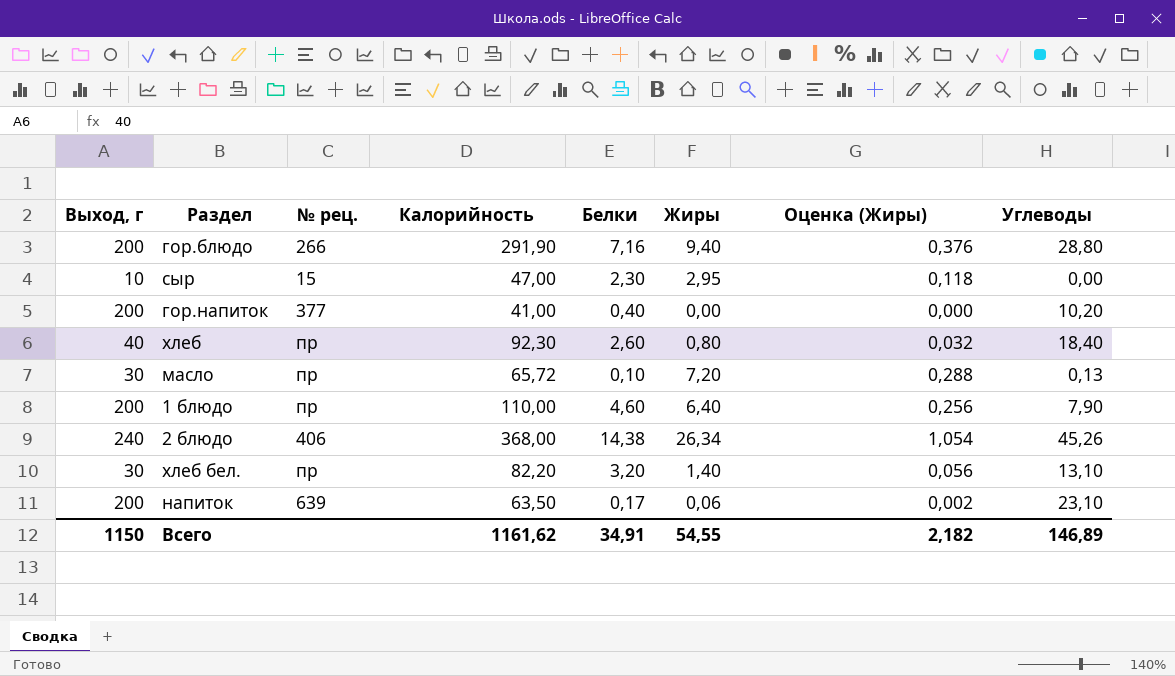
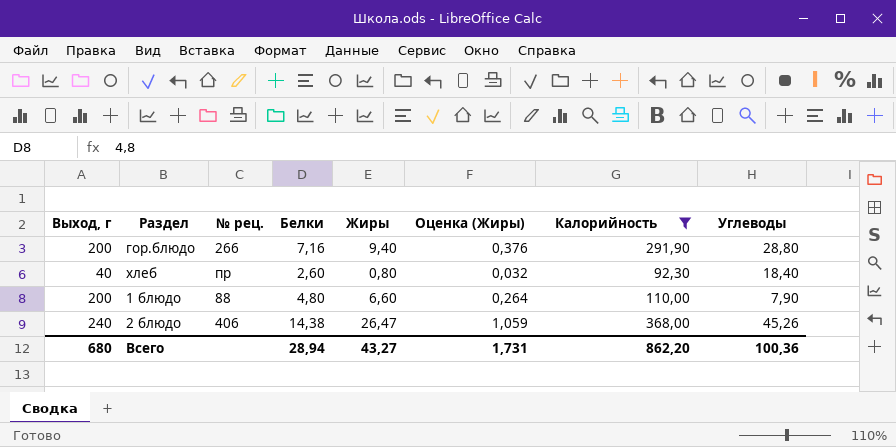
filter: none -> Калорийность >= 92,30
column Калорийность | position: 4 -> 7
1 блюдо | № рец.: пр -> 88
1 блюдо | Белки: 4,60 -> 4,80
1 блюдо | Жиры: 6,40 -> 6,60
1 блюдо | Оценка (Жиры): 0,256 -> 0,264
2 блюдо | Жиры: 26,34 -> 26,47
2 блюдо | Оценка (Жиры): 1,054 -> 1,059
Всего | Выход, г: 1150 -> 680
Всего | Белки: 34,91 -> 28,94
Всего | Жиры: 54,55 -> 43,27
Всего | Оценка (Жиры): 2,182 -> 1,731
Всего | Калорийность: 1161,62 -> 862,20
Всего | Углеводы: 146,89 -> 100,36

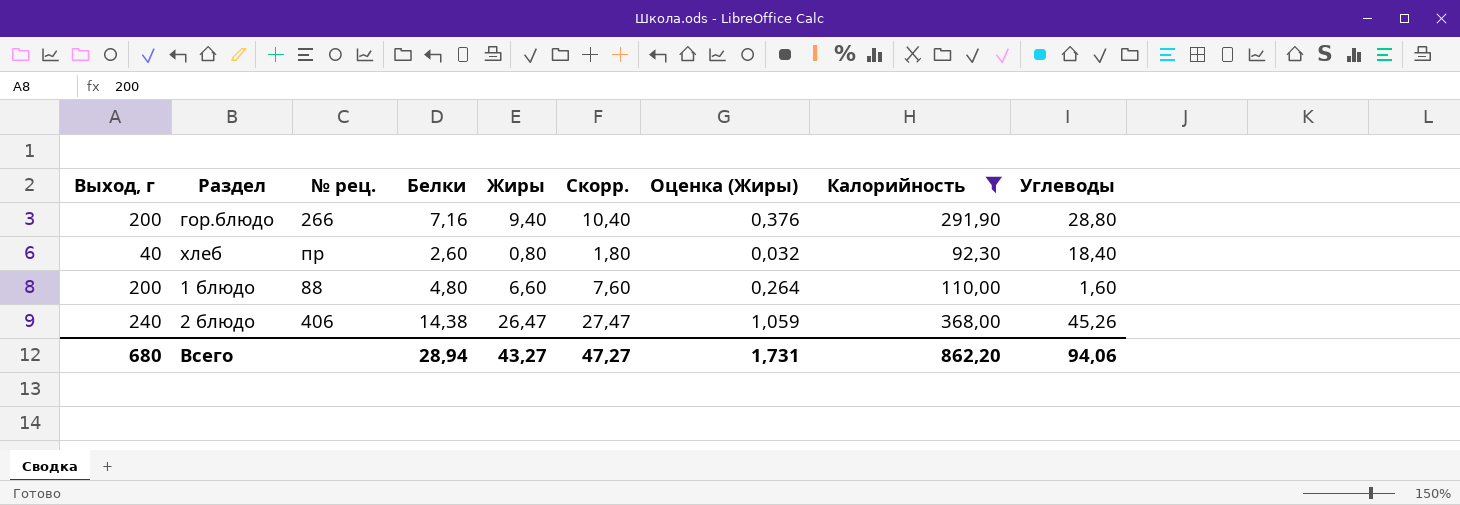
column Скорр. | formula: none -> [Жиры] + 1
1 блюдо | Углеводы: 7,90 -> 1,60
Всего | Углеводы: 100,36 -> 94,06

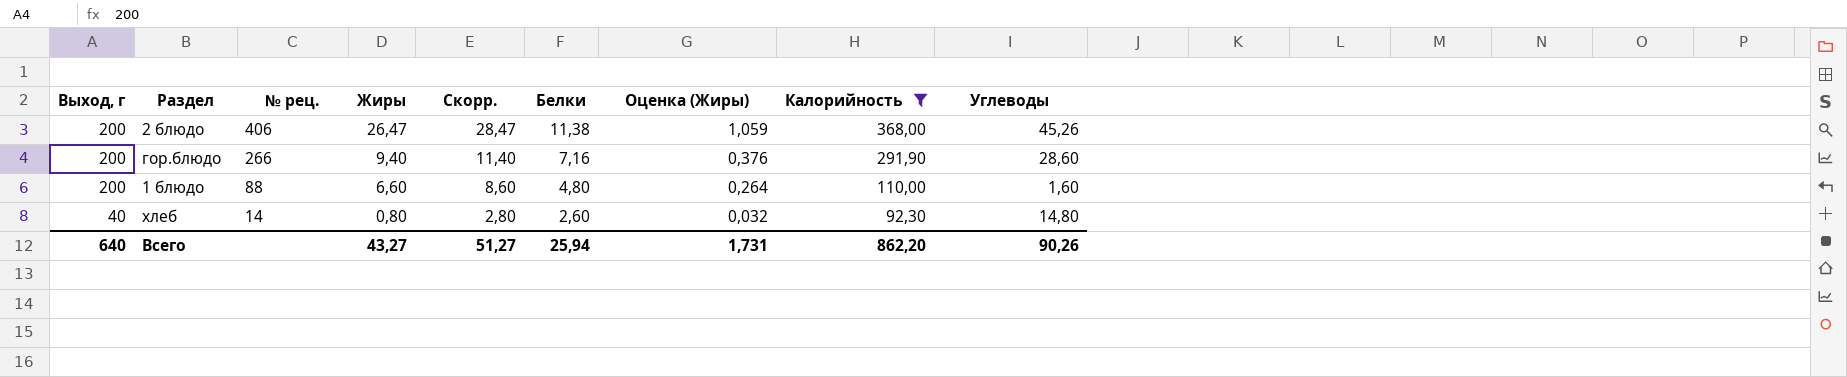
row order: none -> Выход, г descending
column Скорр. | formula: [Жиры] + 1 -> [Жиры] + 2
column Белки | position: 4 -> 6
2 блюдо | Выход, г: 240 -> 200
2 блюдо | Белки: 14,38 -> 11,38
гор.блюдо | Углеводы: 28,80 -> 28,60
хлеб | № рец.: пр -> 14
хлеб | Углеводы: 18,40 -> 14,80
Всего | Выход, г: 680 -> 640
Всего | Скорр.: 47,27 -> 51,27
Всего | Белки: 28,94 -> 25,94
Всего | Углеводы: 94,06 -> 90,26

